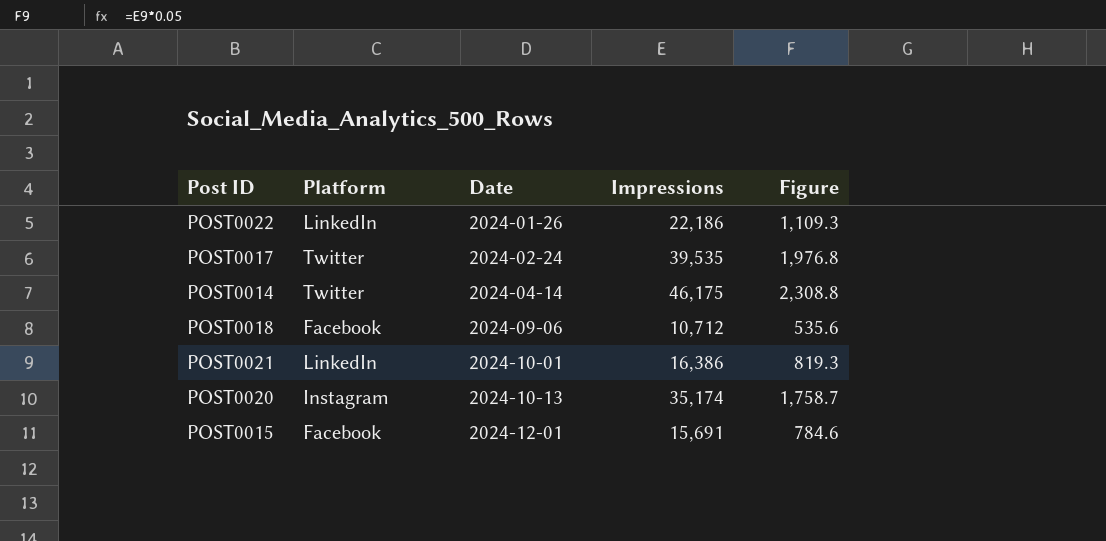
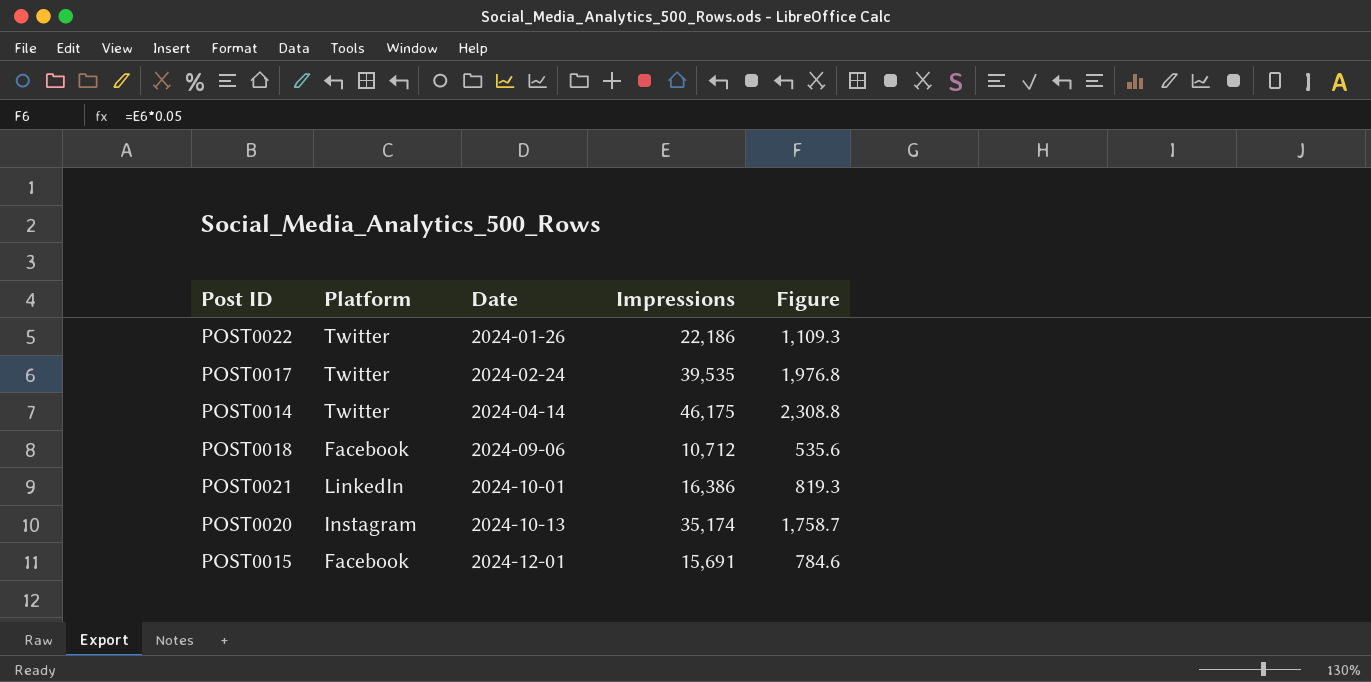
POST0022 | Platform: LinkedIn -> Twitter

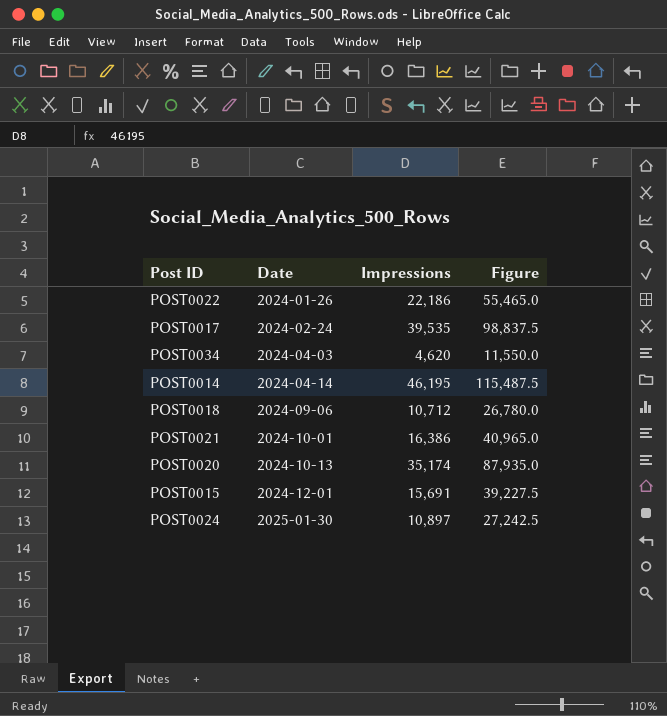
column Platform | position: 2 -> none
column Figure | formula: [Impressions] * 0.05 -> [Impressions] * 2.5
row POST0034: none -> 2024-04-03 | 4,620 | 11,550.0
POST0014 | Impressions: 46,175 -> 46,195
row POST0024: none -> 2025-01-30 | 10,897 | 27,242.5

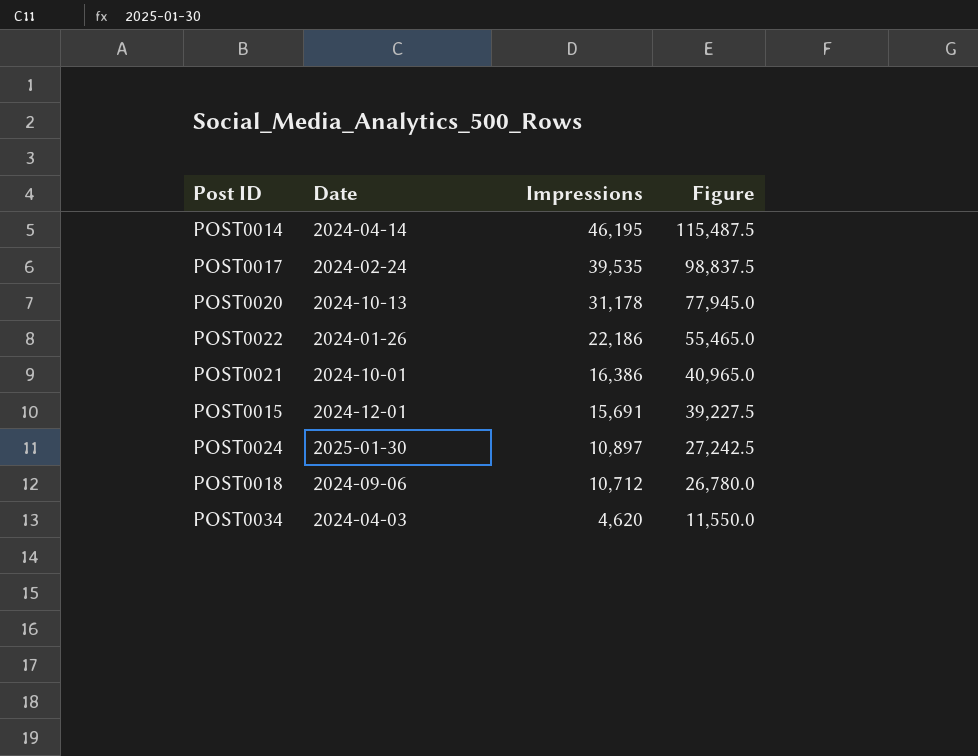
row order: Date ascending -> Impressions descending
POST0020 | Impressions: 35,174 -> 31,178
POST0020 | Figure: 87,935.0 -> 77,945.0

